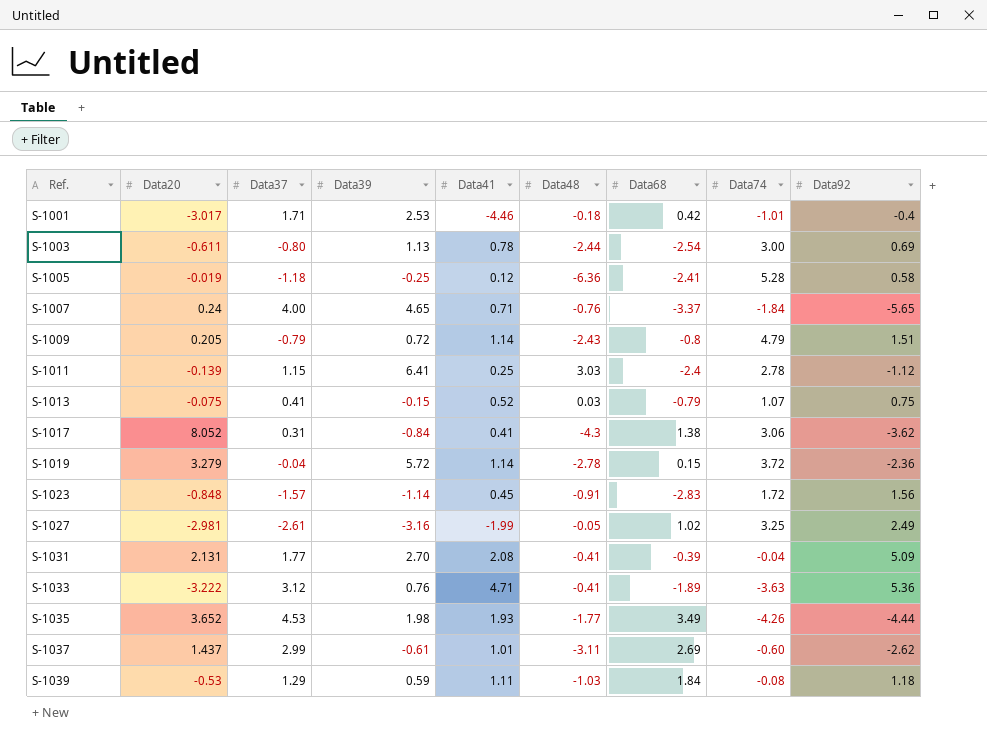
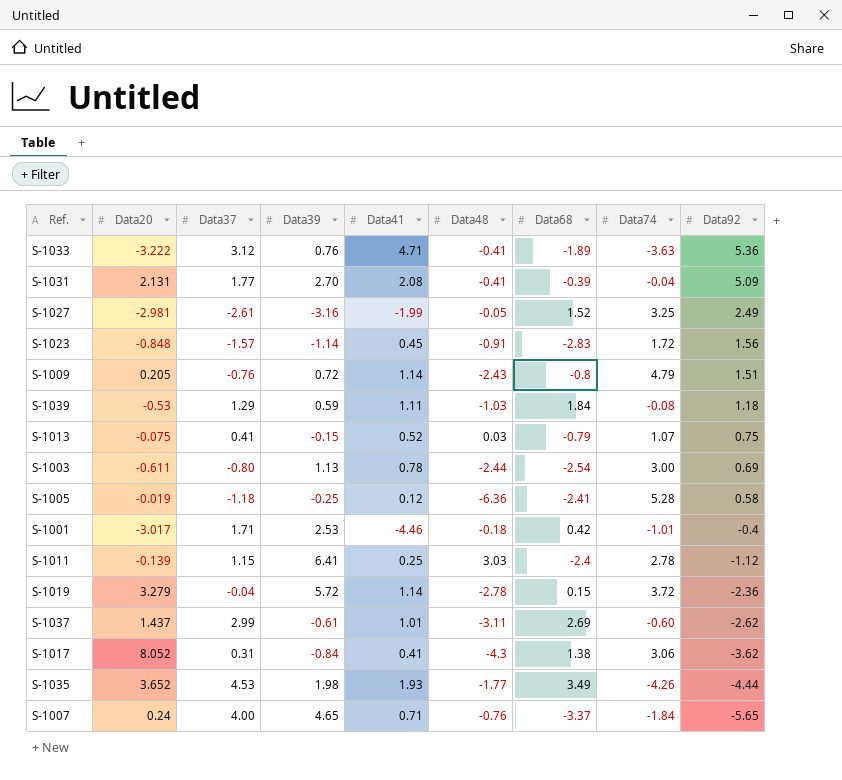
row order: Ref. ascending -> Data92 descending
S-1027 | Data68: 1.02 -> 1.52
S-1009 | Data37: -0.79 -> -0.76

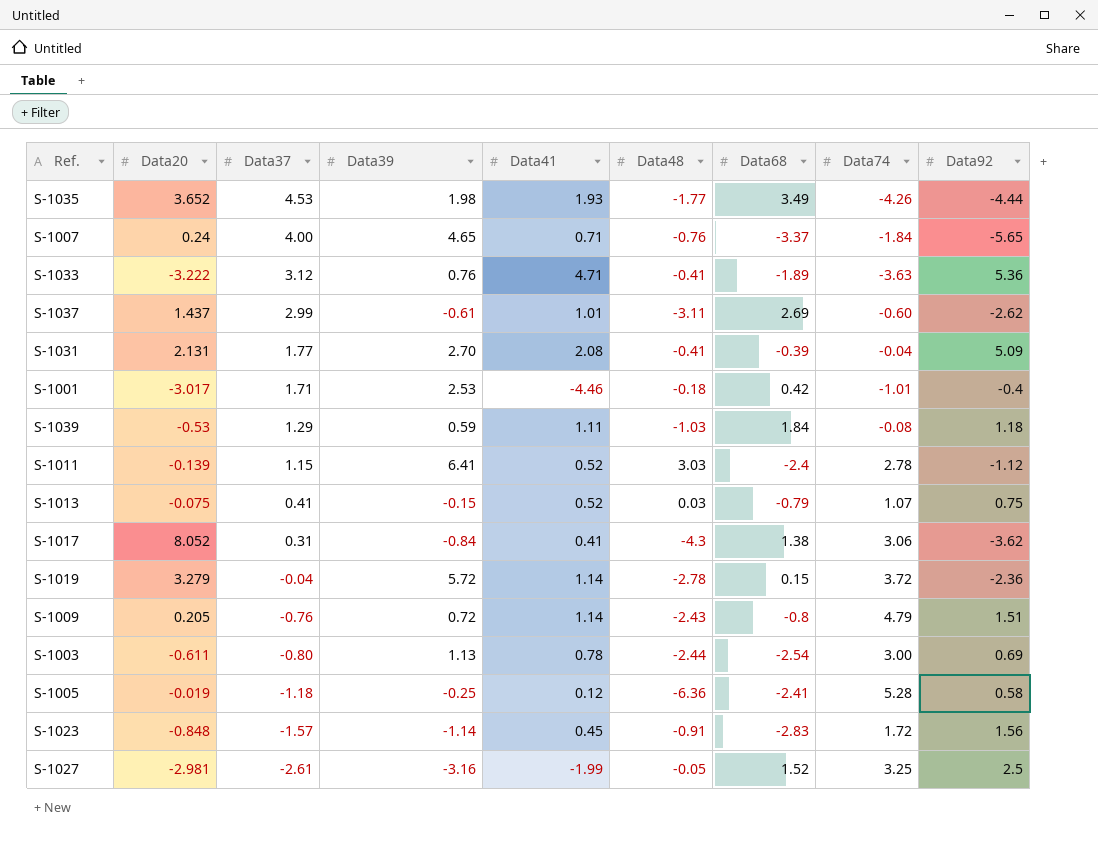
row order: Data92 descending -> Data37 descending
S-1011 | Data41: 0.25 -> 0.52
S-1027 | Data92: 2.49 -> 2.5

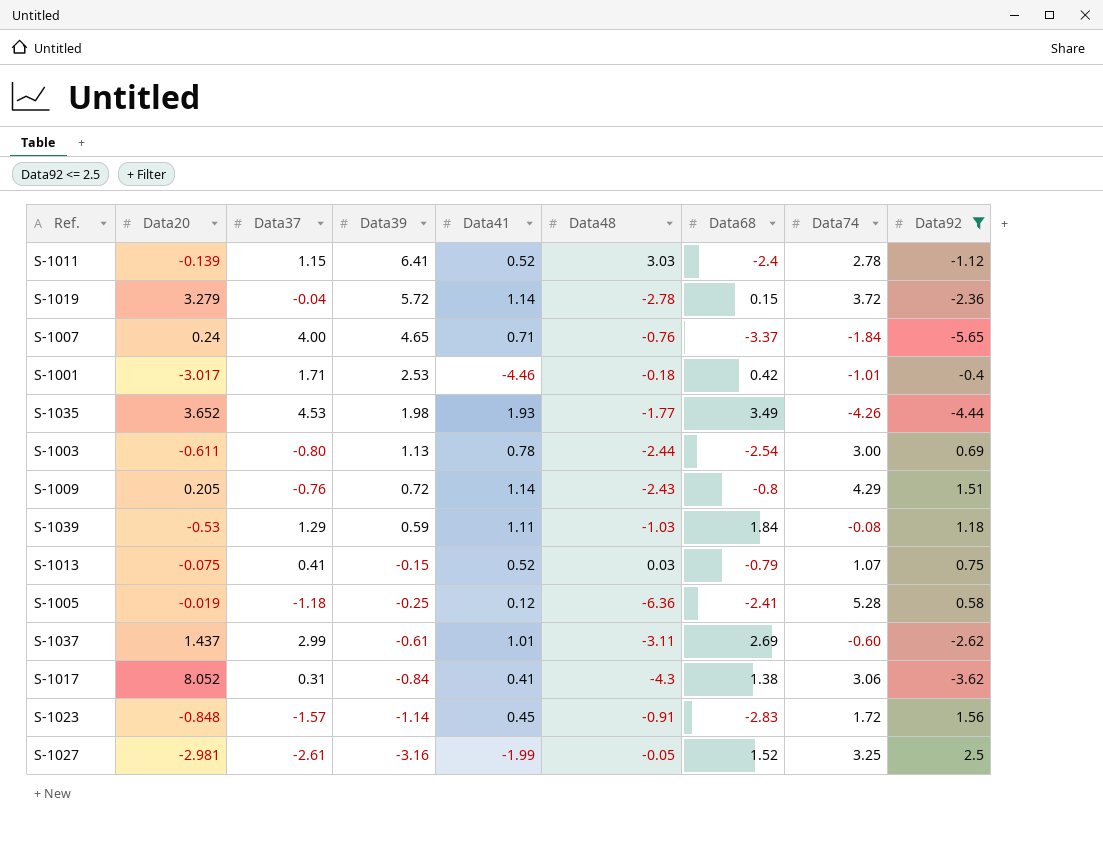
filter: none -> Data92 <= 2.5
row order: Data37 descending -> Data39 descending
S-1009 | Data74: 4.79 -> 4.29

